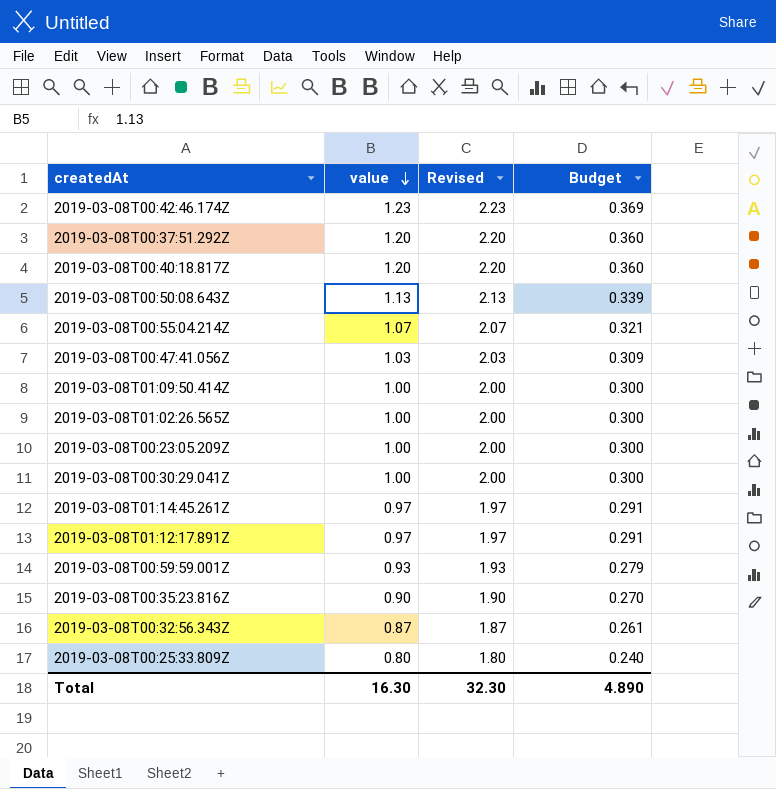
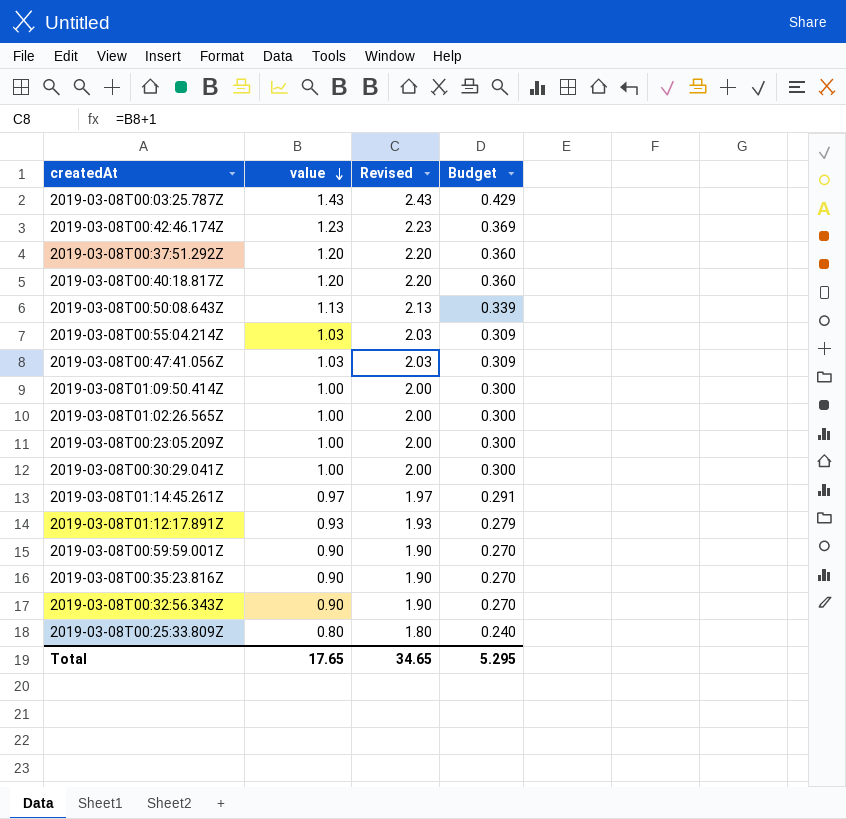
row 2019-03-08T00:03:25.787Z: none -> 1.43 | 2.43 | 0.429
2019-03-08T00:55:04.214Z | value: 1.07 -> 1.03
2019-03-08T00:55:04.214Z | Revised: 2.07 -> 2.03
2019-03-08T00:55:04.214Z | Budget: 0.321 -> 0.309
2019-03-08T01:12:17.891Z | value: 0.97 -> 0.93
2019-03-08T01:12:17.891Z | Revised: 1.97 -> 1.93
2019-03-08T01:12:17.891Z | Budget: 0.291 -> 0.279
2019-03-08T00:59:59.001Z | value: 0.93 -> 0.90
2019-03-08T00:59:59.001Z | Revised: 1.93 -> 1.90
2019-03-08T00:59:59.001Z | Budget: 0.279 -> 0.270
2019-03-08T00:32:56.343Z | value: 0.87 -> 0.90
2019-03-08T00:32:56.343Z | Revised: 1.87 -> 1.90
2019-03-08T00:32:56.343Z | Budget: 0.261 -> 0.270
Total | value: 16.30 -> 17.65
Total | Revised: 32.30 -> 34.65
Total | Budget: 4.890 -> 5.295

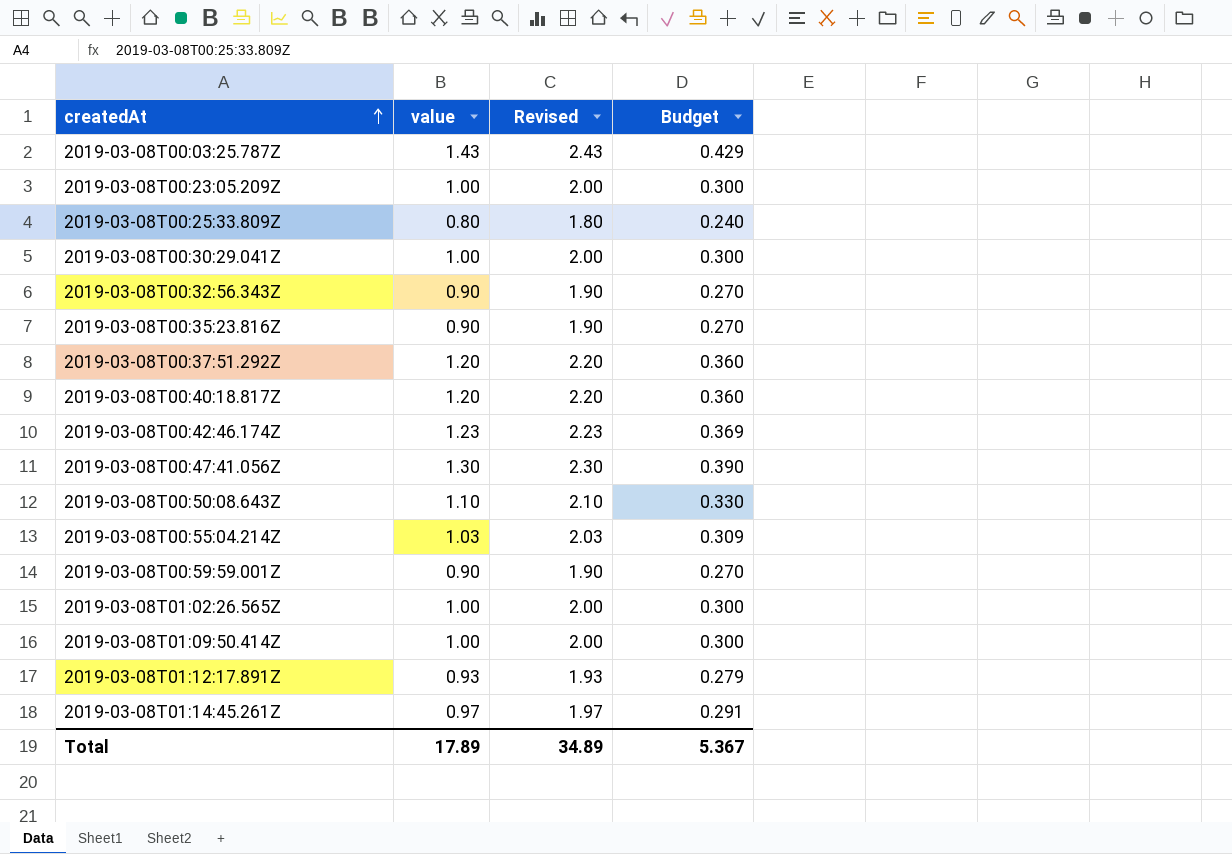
row order: value descending -> createdAt ascending
2019-03-08T00:47:41.056Z | value: 1.03 -> 1.30
2019-03-08T00:47:41.056Z | Revised: 2.03 -> 2.30
2019-03-08T00:47:41.056Z | Budget: 0.309 -> 0.390
2019-03-08T00:50:08.643Z | value: 1.13 -> 1.10
2019-03-08T00:50:08.643Z | Revised: 2.13 -> 2.10
2019-03-08T00:50:08.643Z | Budget: 0.339 -> 0.330
Total | value: 17.65 -> 17.89
Total | Revised: 34.65 -> 34.89
Total | Budget: 5.295 -> 5.367

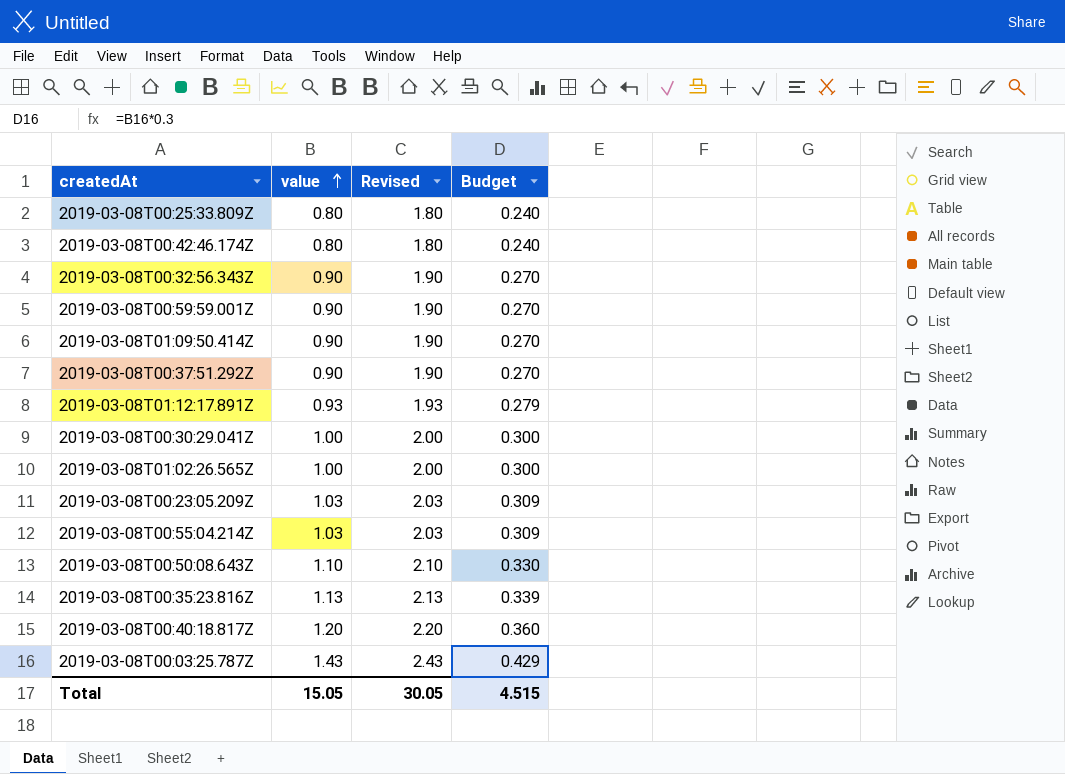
row order: createdAt ascending -> value ascending
row 2019-03-08T00:47:41.056Z: 1.30 | 2.30 | 0.390 -> none
row 2019-03-08T01:14:45.261Z: 0.97 | 1.97 | 0.291 -> none
2019-03-08T00:42:46.174Z | value: 1.23 -> 0.80
2019-03-08T00:42:46.174Z | Revised: 2.23 -> 1.80
2019-03-08T00:42:46.174Z | Budget: 0.369 -> 0.240
2019-03-08T01:09:50.414Z | value: 1.00 -> 0.90
2019-03-08T01:09:50.414Z | Revised: 2.00 -> 1.90
2019-03-08T01:09:50.414Z | Budget: 0.300 -> 0.270
2019-03-08T00:37:51.292Z | value: 1.20 -> 0.90
2019-03-08T00:37:51.292Z | Revised: 2.20 -> 1.90
2019-03-08T00:37:51.292Z | Budget: 0.360 -> 0.270
2019-03-08T00:23:05.209Z | value: 1.00 -> 1.03
2019-03-08T00:23:05.209Z | Revised: 2.00 -> 2.03
2019-03-08T00:23:05.209Z | Budget: 0.300 -> 0.309
2019-03-08T00:35:23.816Z | value: 0.90 -> 1.13
2019-03-08T00:35:23.816Z | Revised: 1.90 -> 2.13
2019-03-08T00:35:23.816Z | Budget: 0.270 -> 0.339
Total | value: 17.89 -> 15.05
Total | Revised: 34.89 -> 30.05
Total | Budget: 5.367 -> 4.515

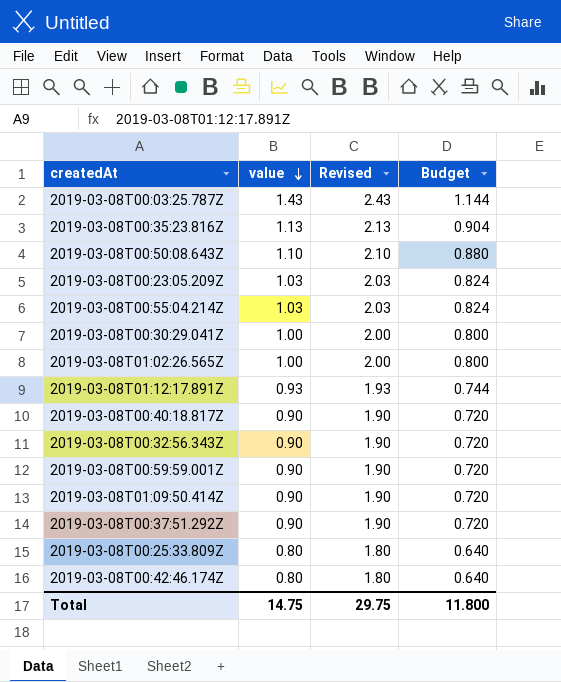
row order: value ascending -> value descending
column Budget | formula: [value] * 0.3 -> [value] * 0.8
2019-03-08T00:40:18.817Z | value: 1.20 -> 0.90
2019-03-08T00:40:18.817Z | Revised: 2.20 -> 1.90
Total | value: 15.05 -> 14.75
Total | Revised: 30.05 -> 29.75
Total | Budget: 4.515 -> 11.800

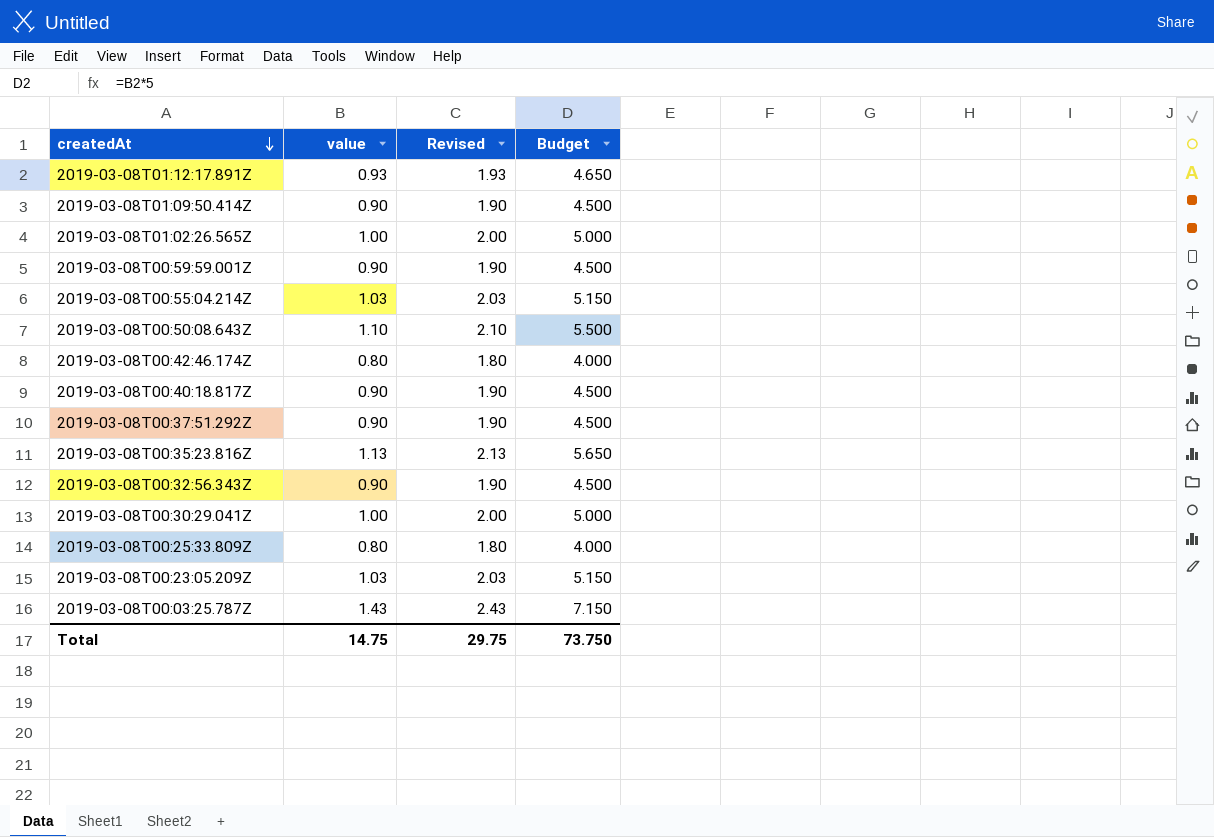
row order: value descending -> createdAt descending
column Budget | formula: [value] * 0.8 -> [value] * 5
Total | Budget: 11.800 -> 73.750

